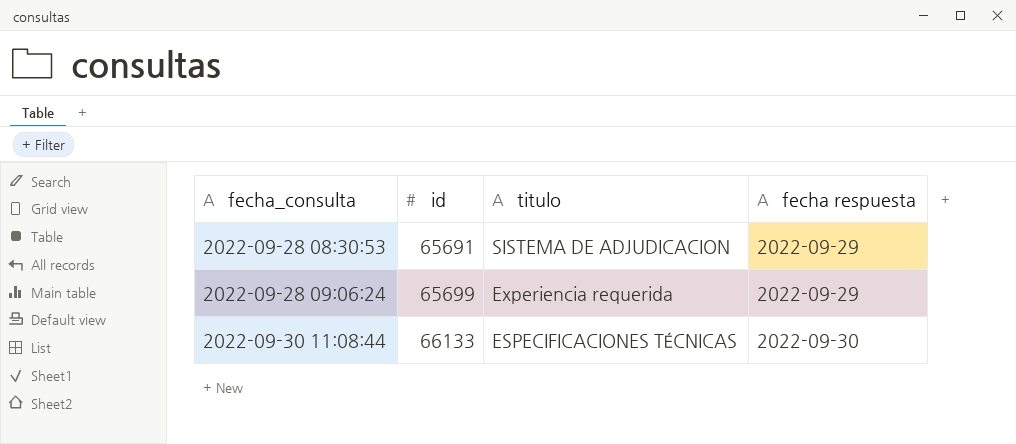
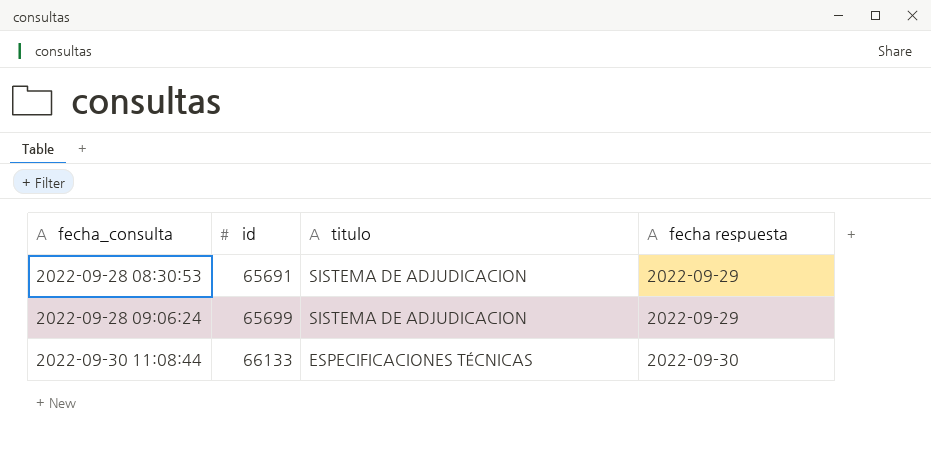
2022-09-28 09:06:24 | titulo: Experiencia requerida -> SISTEMA DE ADJUDICACION

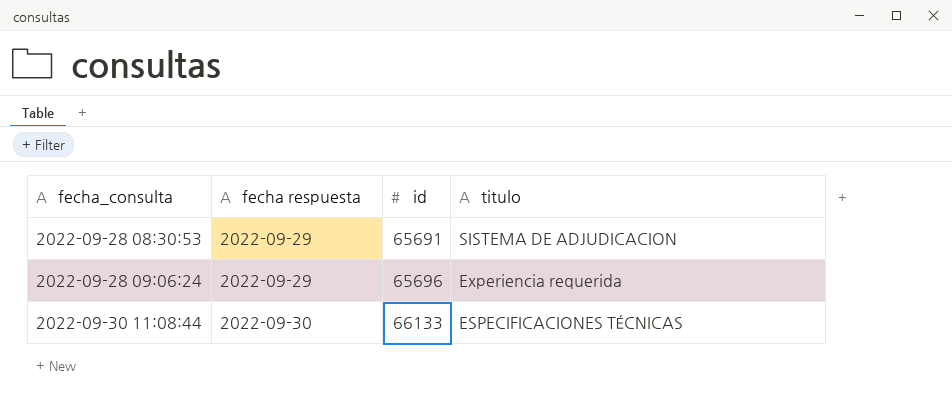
column fecha respuesta | position: 4 -> 2
2022-09-28 09:06:24 | id: 65699 -> 65696
2022-09-28 09:06:24 | titulo: SISTEMA DE ADJUDICACION -> Experiencia requerida

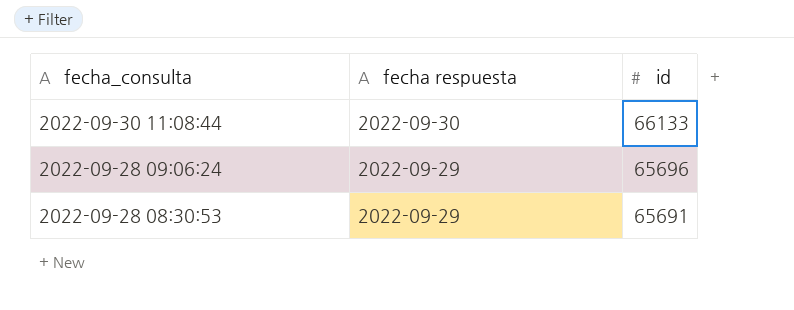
row order: fecha_consulta ascending -> fecha_consulta descending
column titulo | position: 4 -> none

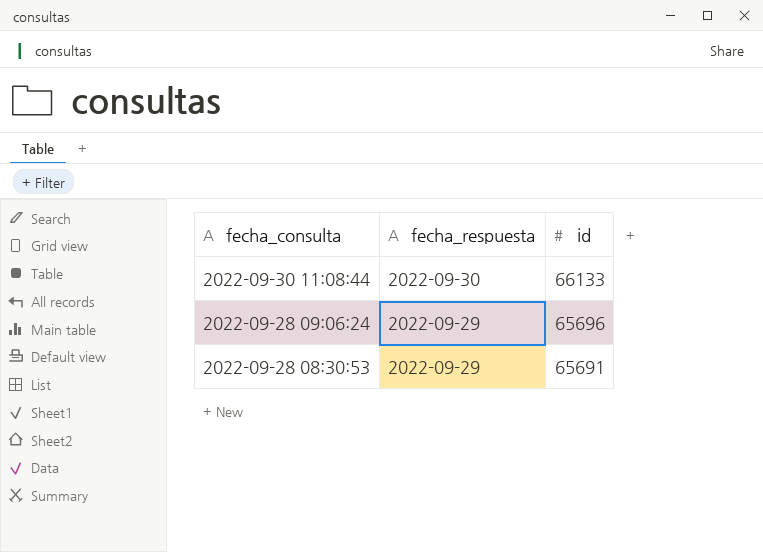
column name: fecha respuesta -> fecha_respuesta

